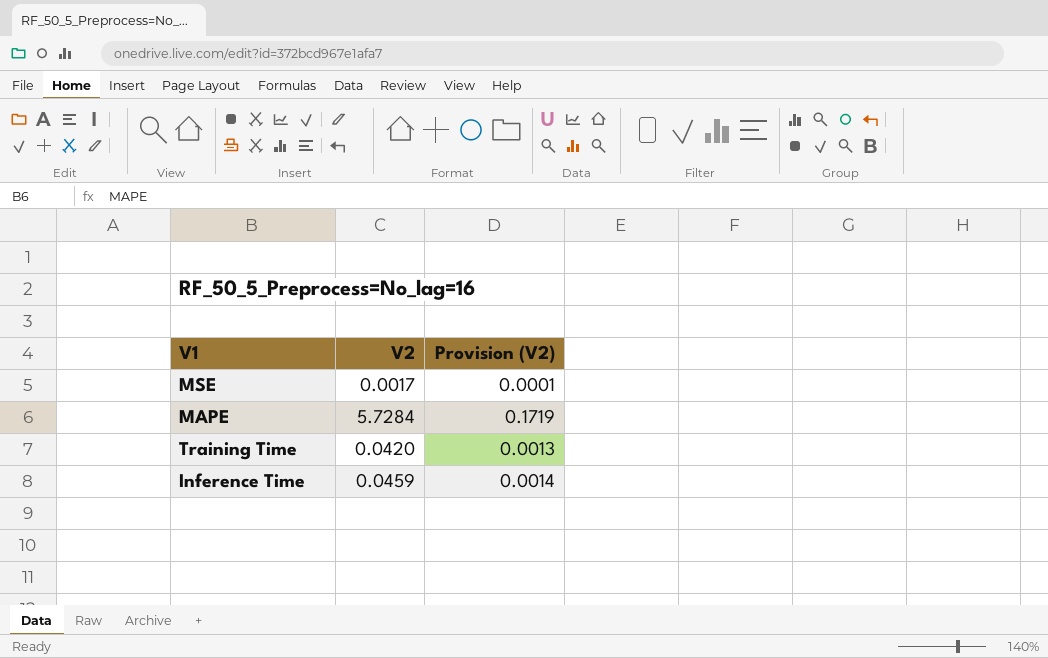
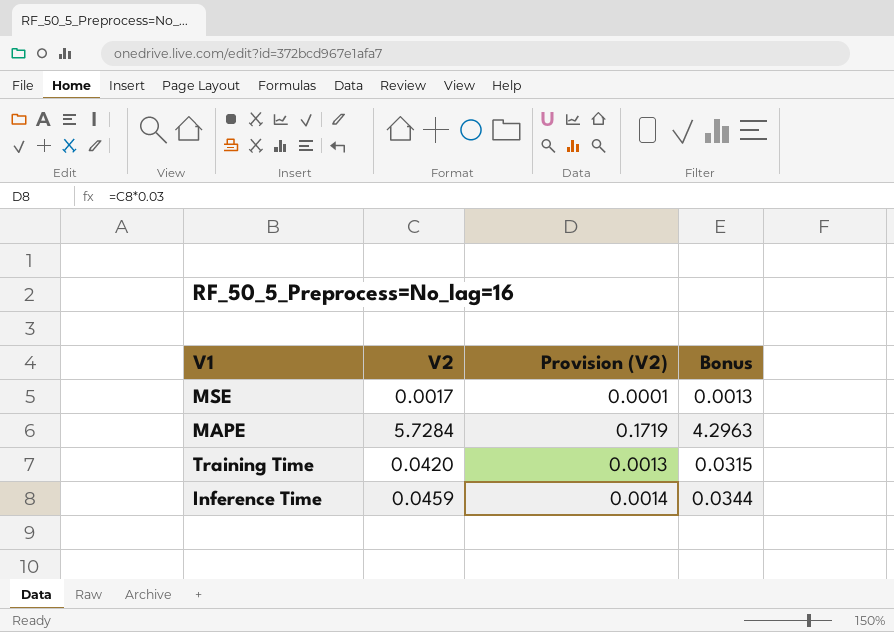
column Bonus | formula: none -> [V2] * 0.75

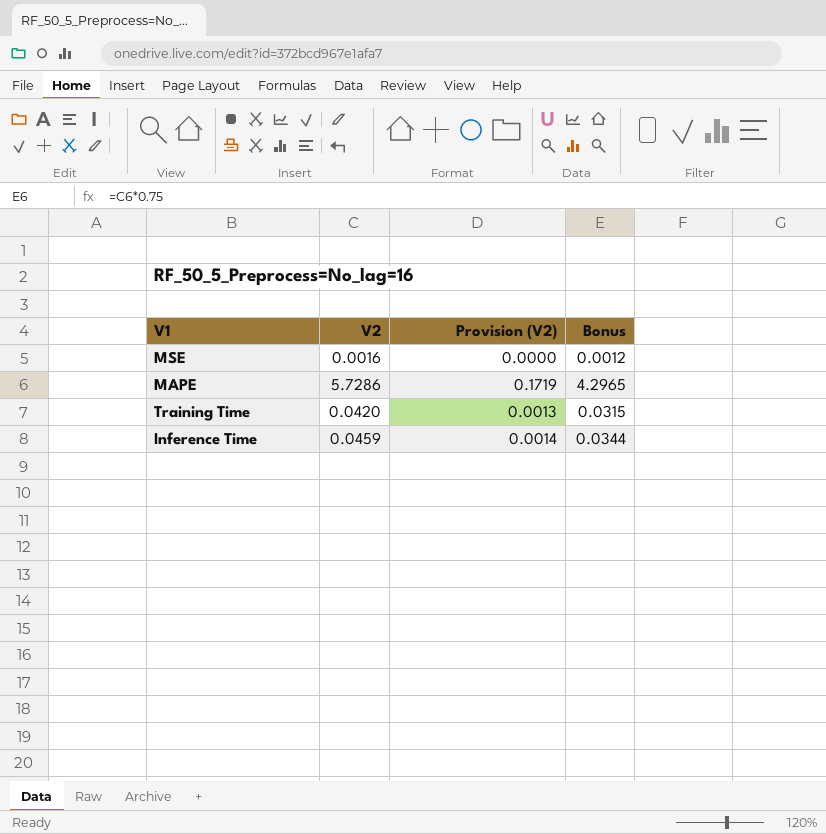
MSE | V2: 0.0017 -> 0.0016
MSE | Provision (V2): 0.0001 -> 0.0000
MSE | Bonus: 0.0013 -> 0.0012
MAPE | V2: 5.7284 -> 5.7286
MAPE | Bonus: 4.2963 -> 4.2965

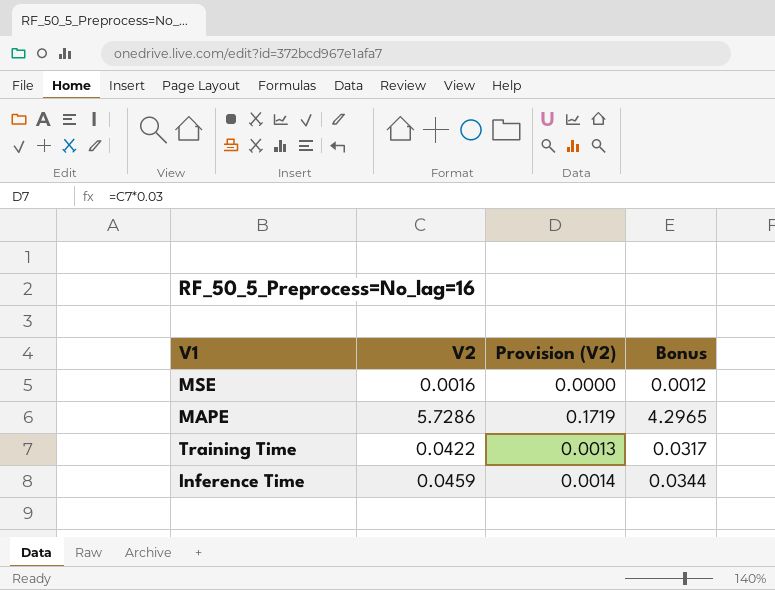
Training Time | V2: 0.0420 -> 0.0422
Training Time | Bonus: 0.0315 -> 0.0317

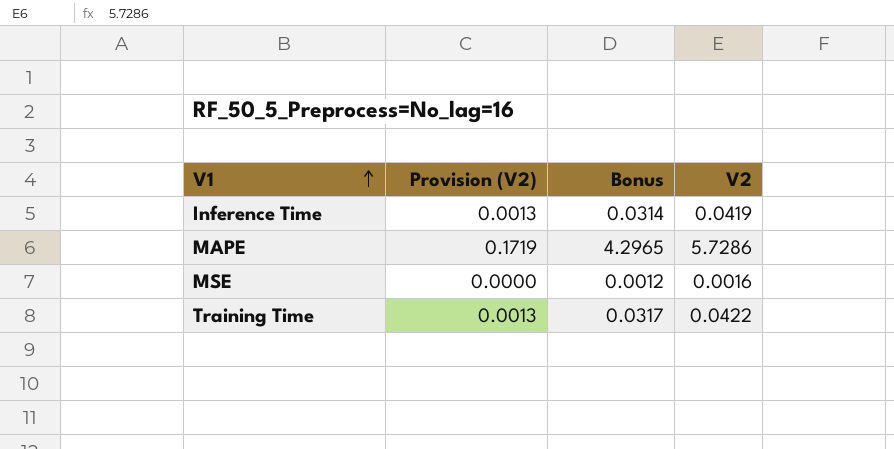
row order: none -> V1 ascending
column V2 | position: 2 -> 4
Inference Time | Provision (V2): 0.0014 -> 0.0013
Inference Time | Bonus: 0.0344 -> 0.0314
Inference Time | V2: 0.0459 -> 0.0419

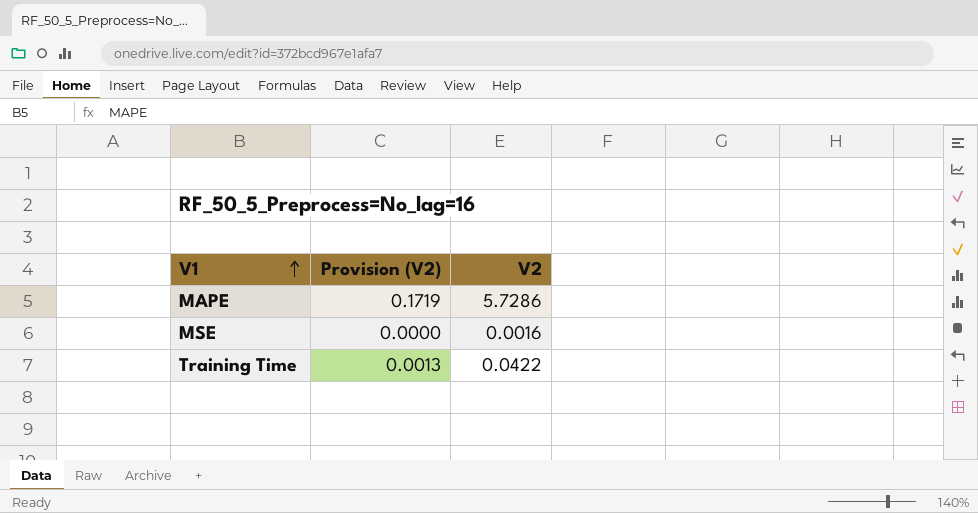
column Bonus | formula: [V2] * 0.75 -> none
row Inference Time: 0.0013 | 0.0314 | 0.0419 -> none

